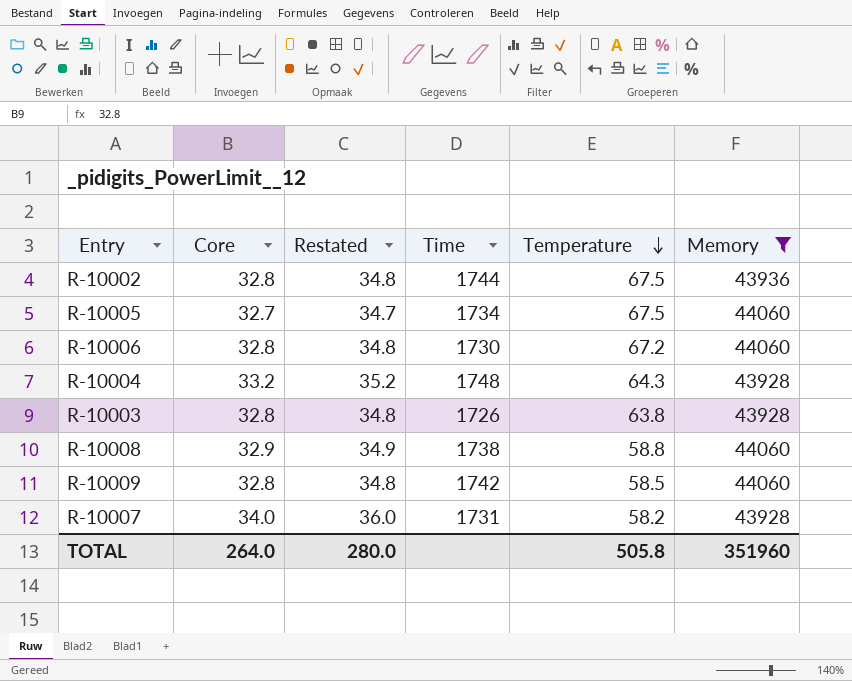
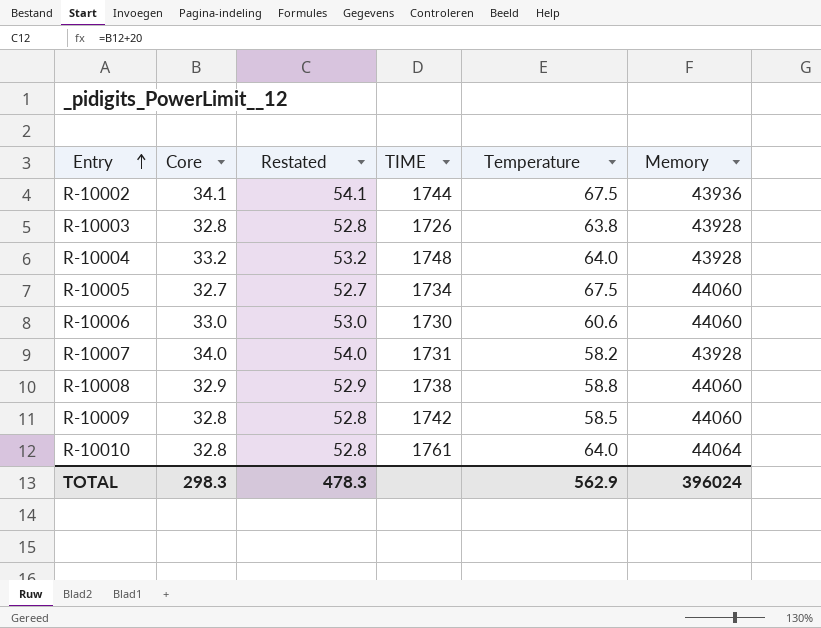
filter: Memory != 44064 -> none
row order: Temperature descending -> Entry ascending
column Restated | formula: [Core] + 2 -> [Core] + 20
column name: Time -> TIME
R-10002 | Core: 32.8 -> 34.1
R-10004 | Temperature: 64.3 -> 64.0
R-10006 | Core: 32.8 -> 33.0
R-10006 | Temperature: 67.2 -> 60.6
TOTAL | Core: 264.0 -> 298.3
TOTAL | Restated: 280.0 -> 478.3
TOTAL | Temperature: 505.8 -> 562.9
TOTAL | Memory: 351960 -> 396024

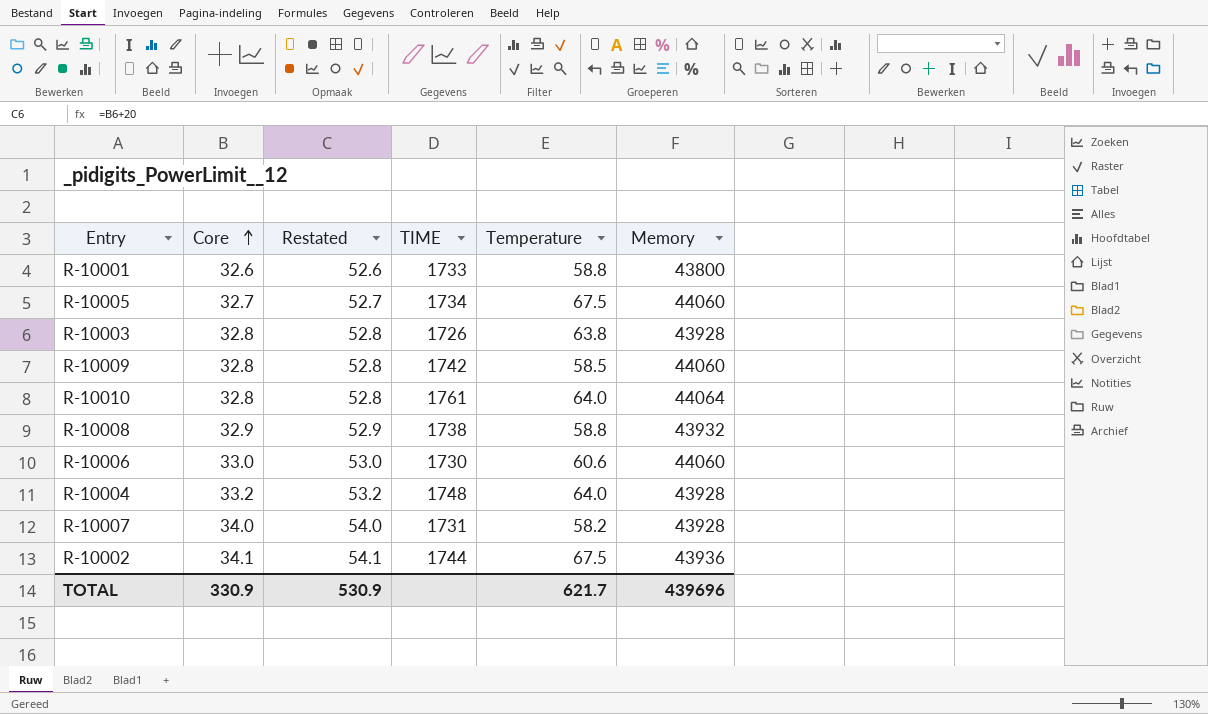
row order: Entry ascending -> Core ascending
row R-10001: none -> 32.6 | 52.6 | 1733 | 58.8 | 43800
R-10008 | Memory: 44060 -> 43932
TOTAL | Core: 298.3 -> 330.9
TOTAL | Restated: 478.3 -> 530.9
TOTAL | Temperature: 562.9 -> 621.7
TOTAL | Memory: 396024 -> 439696

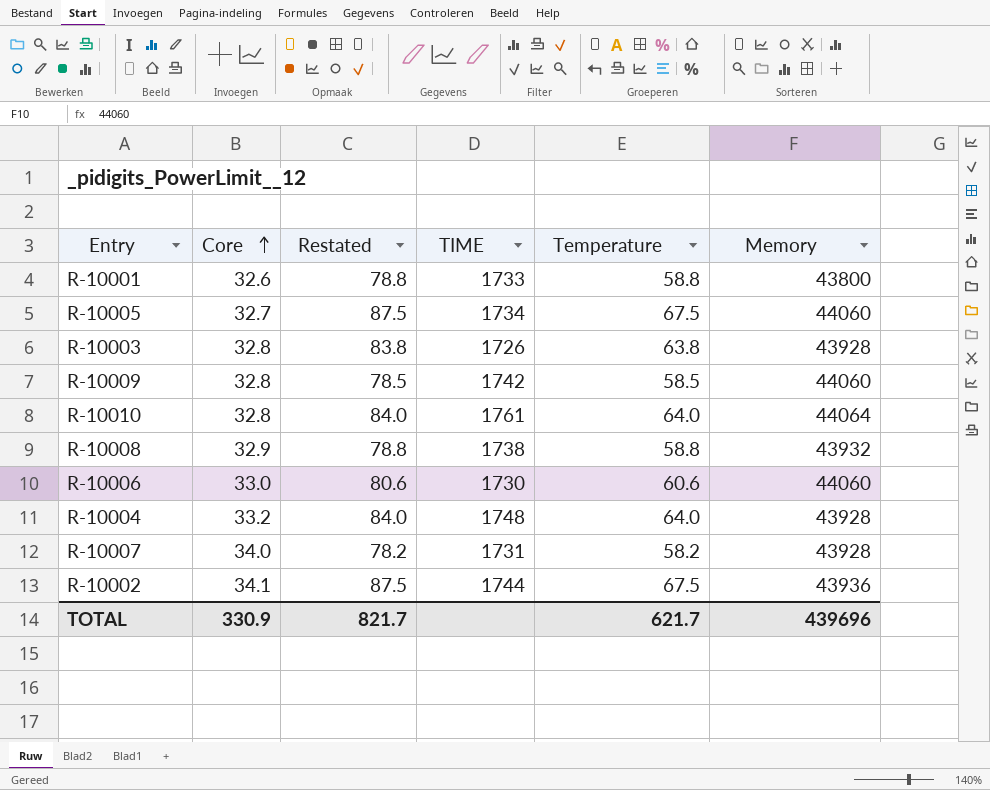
column Restated | formula: [Core] + 20 -> [Temperature] + 20
TOTAL | Restated: 530.9 -> 821.7

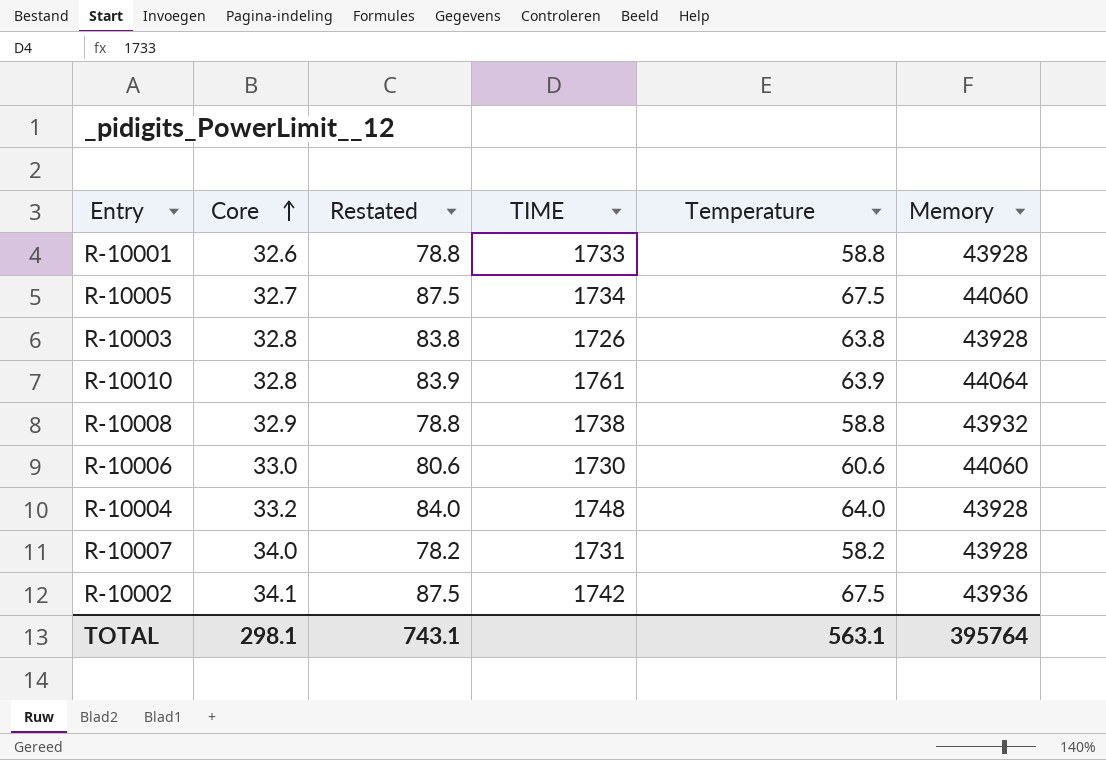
row R-10009: 32.8 | 78.5 | 1742 | 58.5 | 44060 -> none
R-10001 | Memory: 43800 -> 43928
R-10010 | Restated: 84.0 -> 83.9
R-10010 | Temperature: 64.0 -> 63.9
R-10002 | TIME: 1744 -> 1742
TOTAL | Core: 330.9 -> 298.1
TOTAL | Restated: 821.7 -> 743.1
TOTAL | Temperature: 621.7 -> 563.1
TOTAL | Memory: 439696 -> 395764

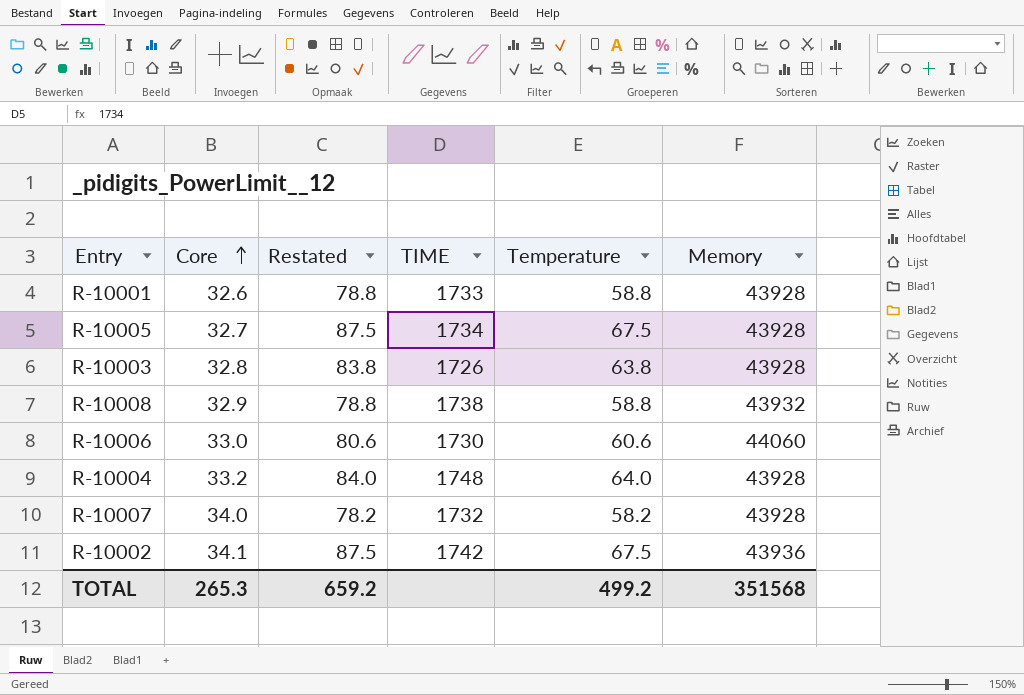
row R-10010: 32.8 | 83.9 | 1761 | 63.9 | 44064 -> none
R-10005 | Memory: 44060 -> 43928
R-10007 | TIME: 1731 -> 1732
TOTAL | Core: 298.1 -> 265.3
TOTAL | Restated: 743.1 -> 659.2
TOTAL | Temperature: 563.1 -> 499.2
TOTAL | Memory: 395764 -> 351568

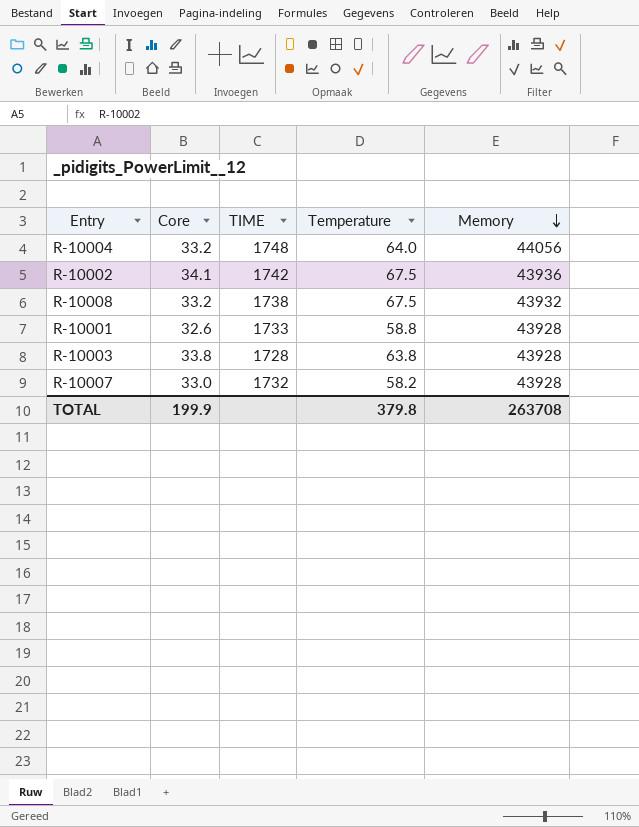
row order: Core ascending -> Memory descending
column Restated | formula: [Temperature] + 20 -> none
row R-10005: 32.7 | 87.5 | 1734 | 67.5 | 43928 -> none
row R-10006: 33.0 | 80.6 | 1730 | 60.6 | 44060 -> none
R-10004 | Memory: 43928 -> 44056
R-10008 | Core: 32.9 -> 33.2
R-10008 | Temperature: 58.8 -> 67.5
R-10003 | Core: 32.8 -> 33.8
R-10003 | TIME: 1726 -> 1728
R-10007 | Core: 34.0 -> 33.0
TOTAL | Core: 265.3 -> 199.9
TOTAL | Temperature: 499.2 -> 379.8
TOTAL | Memory: 351568 -> 263708

